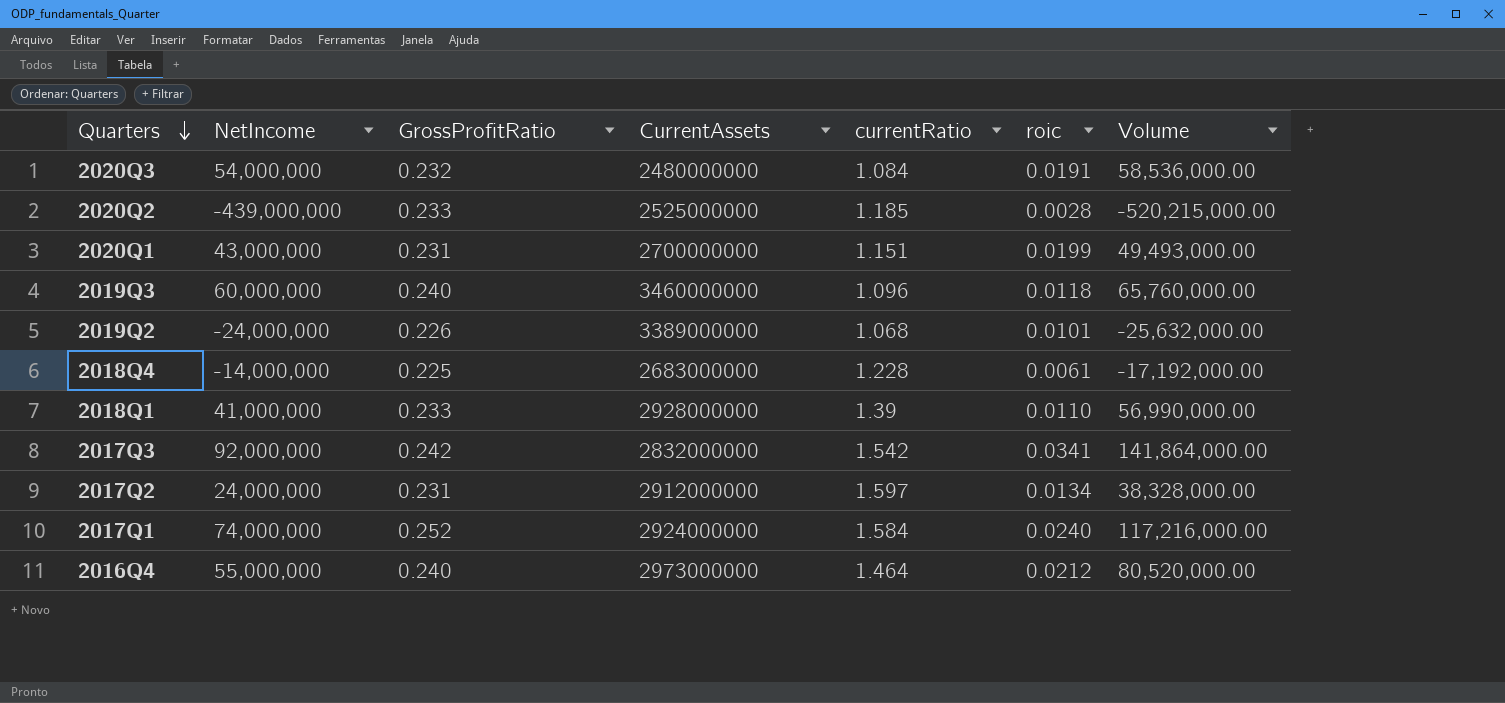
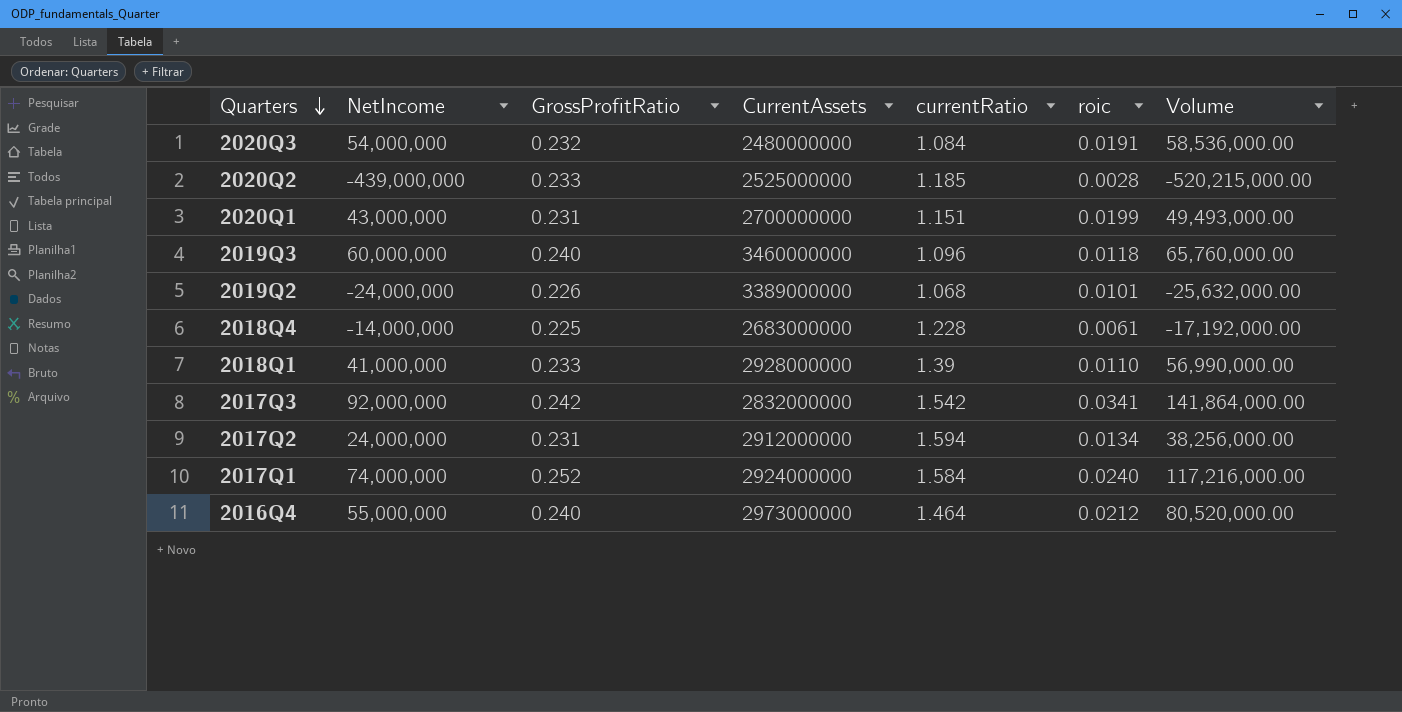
2017Q2 | currentRatio: 1.597 -> 1.594
2017Q2 | Volume: 38,328,000.00 -> 38,256,000.00

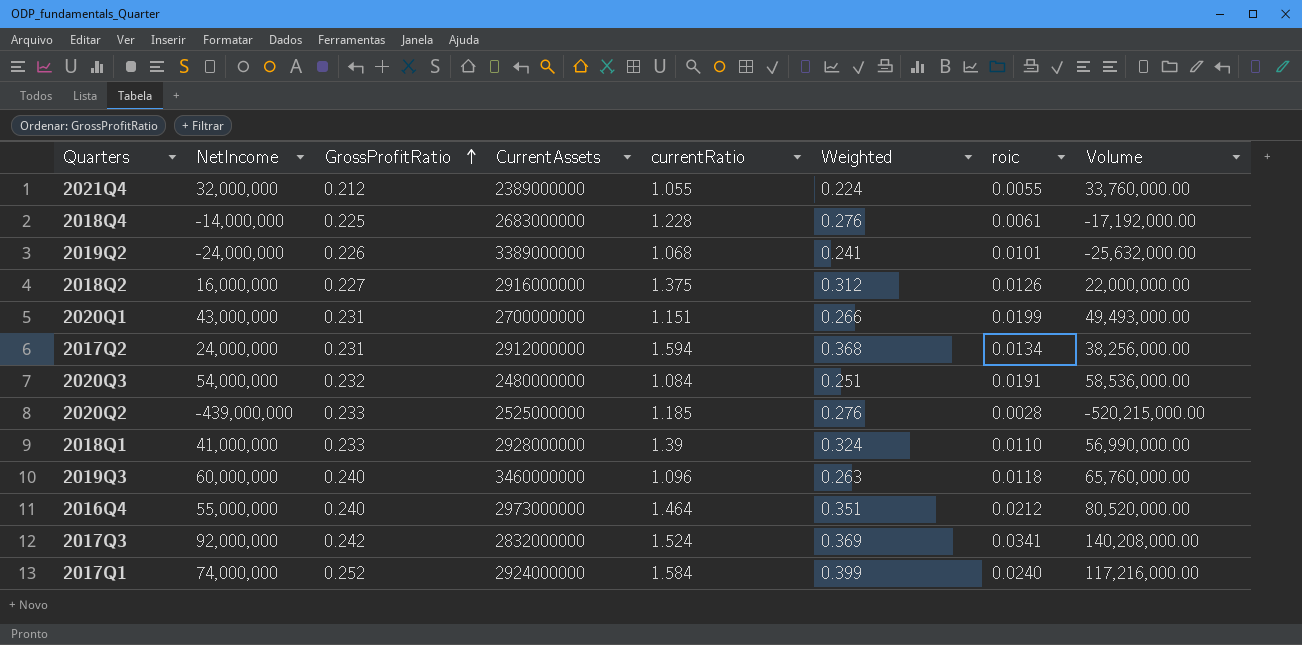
row order: Quarters descending -> GrossProfitRatio ascending
column Weighted | formula: none -> [GrossProfitRatio] * [currentRatio]
row 2021Q4: none -> 32,000,000 | 0.212 | 2389000000 | 1.055 | 0.224 | 0.0055 | 33,760,000.00
row 2018Q2: none -> 16,000,000 | 0.227 | 2916000000 | 1.375 | 0.312 | 0.0126 | 22,000,000.00
2017Q3 | currentRatio: 1.542 -> 1.524
2017Q3 | Volume: 141,864,000.00 -> 140,208,000.00

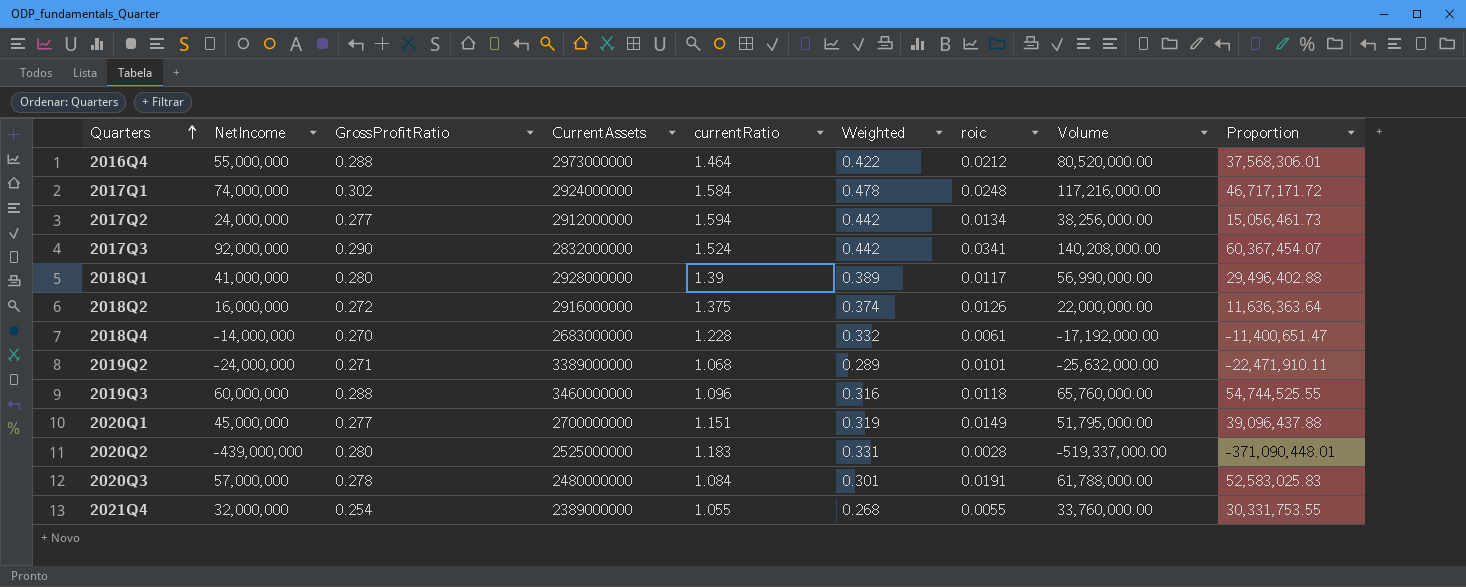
row order: GrossProfitRatio ascending -> Quarters ascending
column Proportion | formula: none -> [NetIncome] / [currentRatio]
2016Q4 | GrossProfitRatio: 0.240 -> 0.288
2016Q4 | Weighted: 0.351 -> 0.422
2017Q1 | GrossProfitRatio: 0.252 -> 0.302
2017Q1 | Weighted: 0.399 -> 0.478
2017Q1 | roic: 0.0240 -> 0.0248
2017Q2 | GrossProfitRatio: 0.231 -> 0.277
2017Q2 | Weighted: 0.368 -> 0.442
2017Q3 | GrossProfitRatio: 0.242 -> 0.290
2017Q3 | Weighted: 0.369 -> 0.442
2018Q1 | GrossProfitRatio: 0.233 -> 0.280
2018Q1 | Weighted: 0.324 -> 0.389
2018Q1 | roic: 0.0110 -> 0.0117
2018Q2 | GrossProfitRatio: 0.227 -> 0.272
2018Q2 | Weighted: 0.312 -> 0.374
2018Q4 | GrossProfitRatio: 0.225 -> 0.270
2018Q4 | Weighted: 0.276 -> 0.332
2019Q2 | GrossProfitRatio: 0.226 -> 0.271
2019Q2 | Weighted: 0.241 -> 0.289
2019Q3 | GrossProfitRatio: 0.240 -> 0.288
2019Q3 | Weighted: 0.263 -> 0.316
2020Q1 | NetIncome: 43,000,000 -> 45,000,000
2020Q1 | GrossProfitRatio: 0.231 -> 0.277
2020Q1 | Weighted: 0.266 -> 0.319
2020Q1 | roic: 0.0199 -> 0.0149
2020Q1 | Volume: 49,493,000.00 -> 51,795,000.00
2020Q2 | GrossProfitRatio: 0.233 -> 0.280
2020Q2 | currentRatio: 1.185 -> 1.183
2020Q2 | Weighted: 0.276 -> 0.331
2020Q2 | Volume: -520,215,000.00 -> -519,337,000.00
2020Q3 | NetIncome: 54,000,000 -> 57,000,000
2020Q3 | GrossProfitRatio: 0.232 -> 0.278
2020Q3 | Weighted: 0.251 -> 0.301
2020Q3 | Volume: 58,536,000.00 -> 61,788,000.00
2021Q4 | GrossProfitRatio: 0.212 -> 0.254
2021Q4 | Weighted: 0.224 -> 0.268

